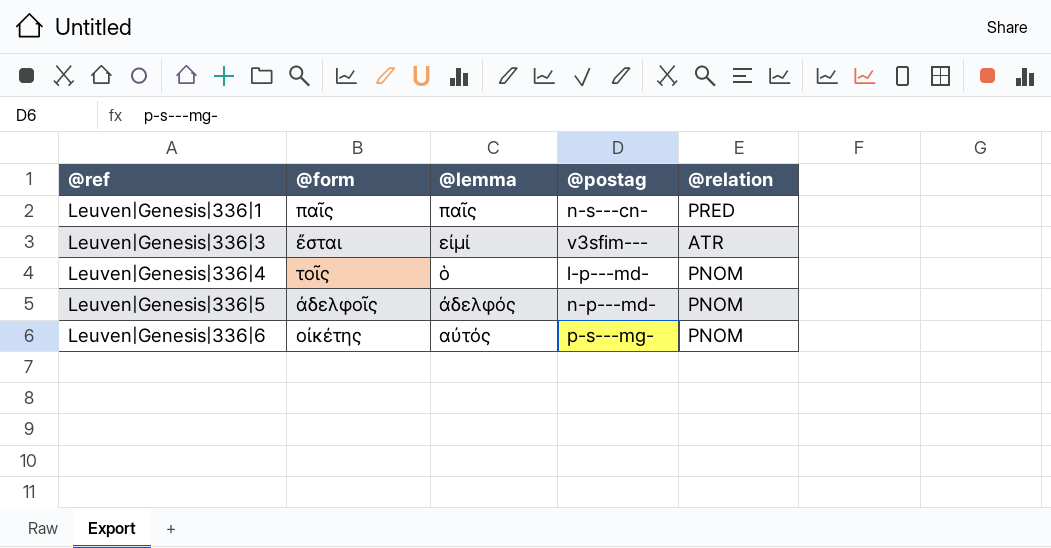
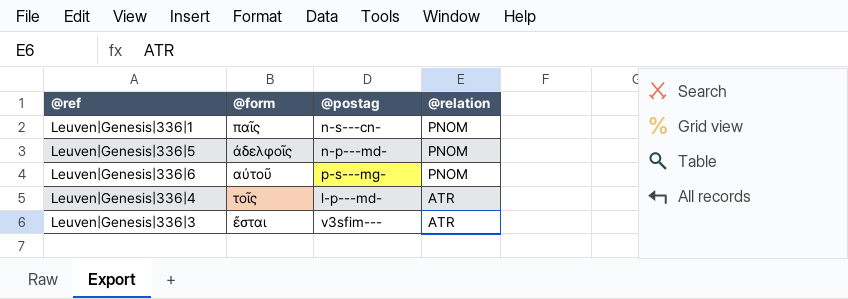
row order: @ref ascending -> @relation descending
column @lemma | position: 3 -> none
Leuven|Genesis|336|1 | @relation: PRED -> PNOM
Leuven|Genesis|336|6 | @form: οἰκέτης -> αὐτοῦ
Leuven|Genesis|336|4 | @relation: PNOM -> ATR

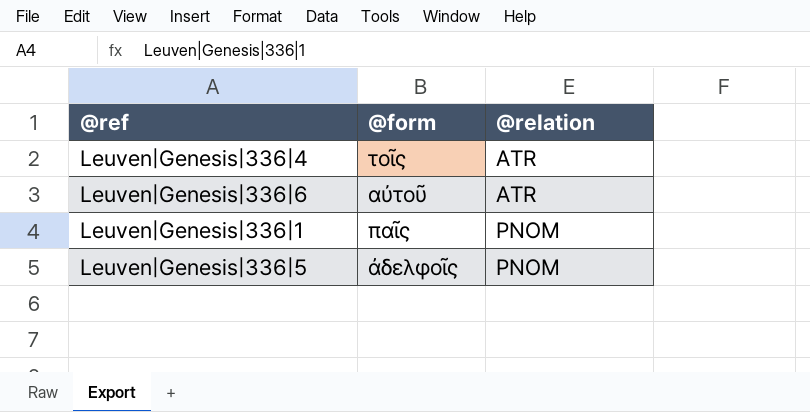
row order: @relation descending -> @relation ascending
column @postag | position: 3 -> none
row Leuven|Genesis|336|3: ἔσται | v3sfim--- | ATR -> none
Leuven|Genesis|336|6 | @relation: PNOM -> ATR

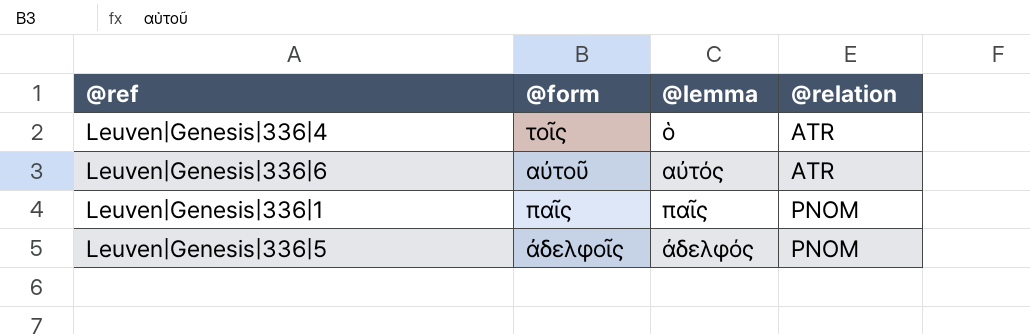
column @lemma | position: none -> 3

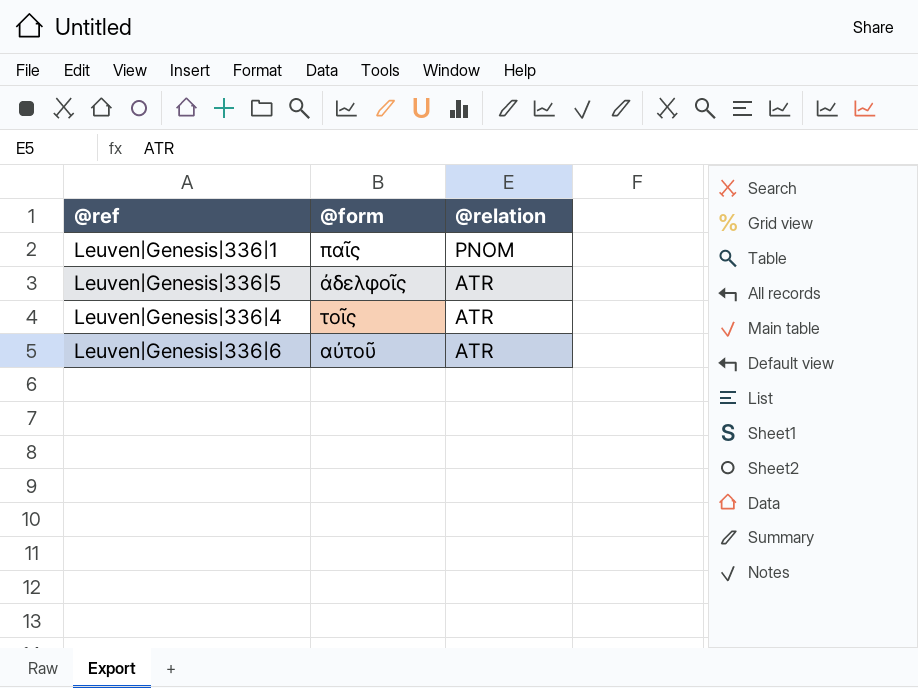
row order: @relation ascending -> @relation descending
column @lemma | position: 3 -> none
Leuven|Genesis|336|5 | @relation: PNOM -> ATR

